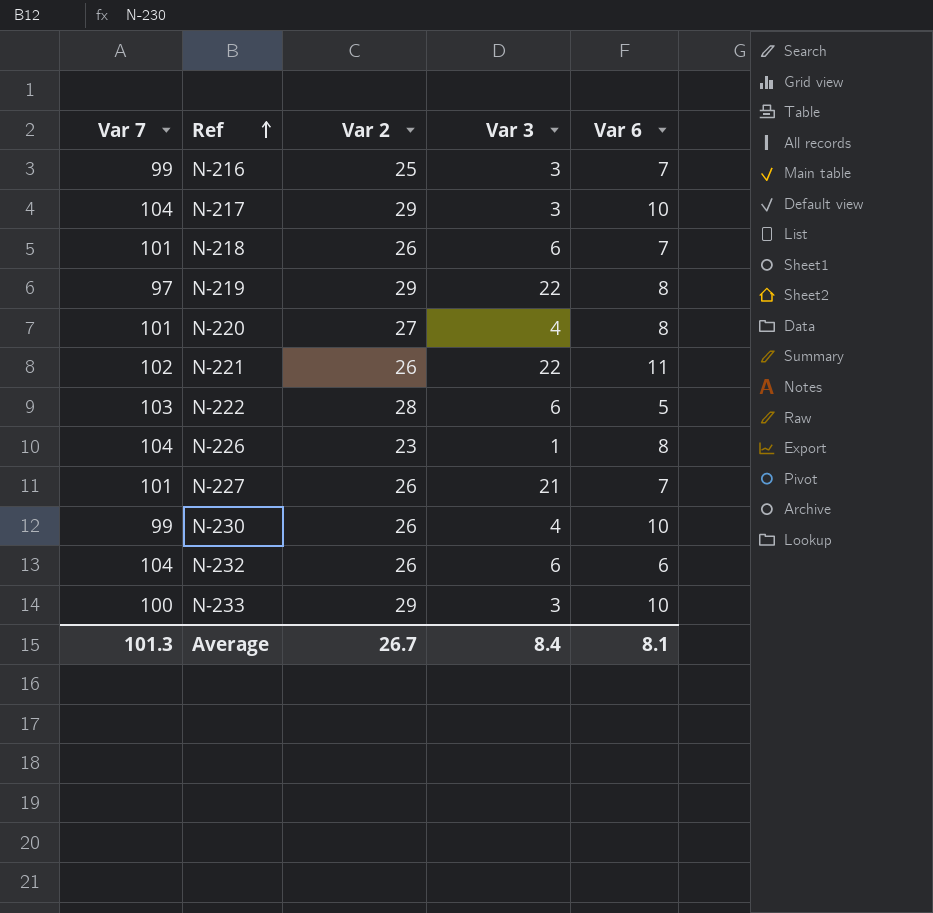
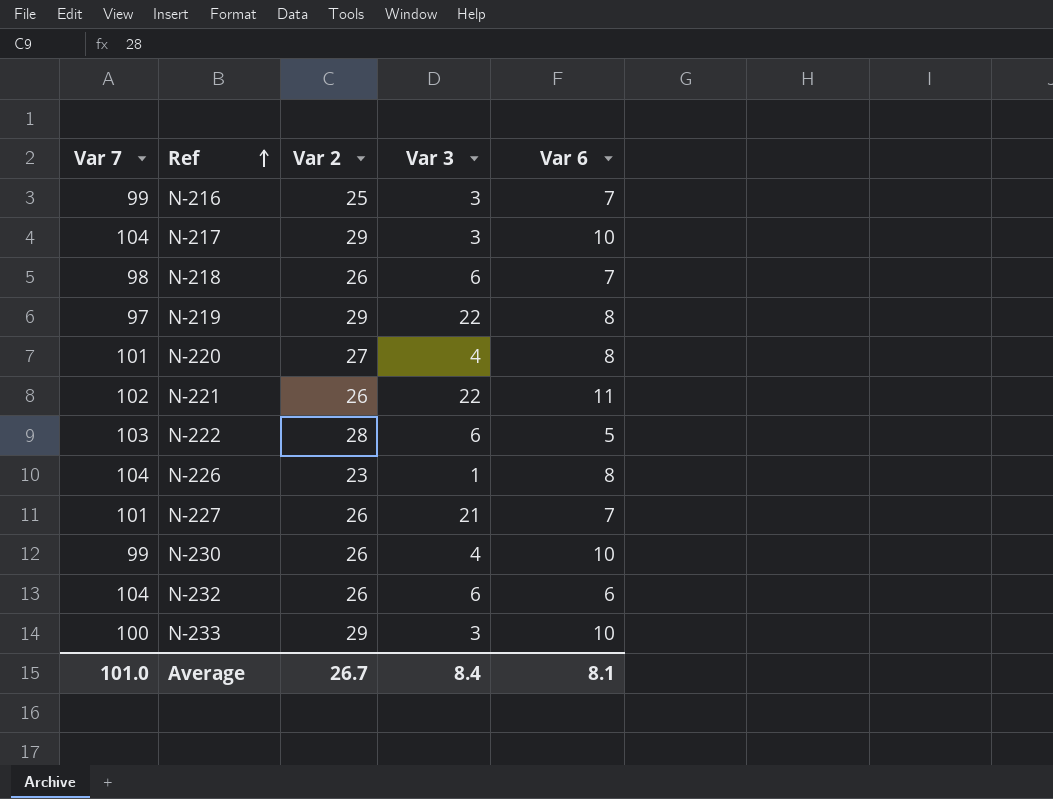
N-218 | Var 7: 101 -> 98
Average | Var 7: 101.3 -> 101.0

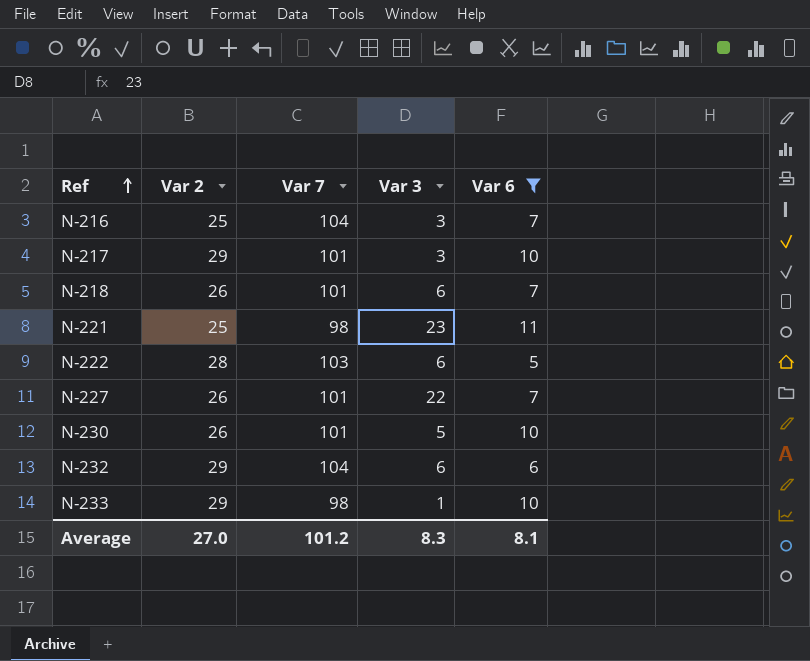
filter: none -> Var 6 != 8
column Var 7 | position: 1 -> 3
N-216 | Var 7: 99 -> 104
N-217 | Var 7: 104 -> 101
N-218 | Var 7: 98 -> 101
N-221 | Var 2: 26 -> 25
N-221 | Var 7: 102 -> 98
N-221 | Var 3: 22 -> 23
N-227 | Var 3: 21 -> 22
N-230 | Var 7: 99 -> 101
N-230 | Var 3: 4 -> 5
N-232 | Var 2: 26 -> 29
N-233 | Var 7: 100 -> 98
N-233 | Var 3: 3 -> 1
Average | Var 2: 26.7 -> 27.0
Average | Var 7: 101.0 -> 101.2
Average | Var 3: 8.4 -> 8.3

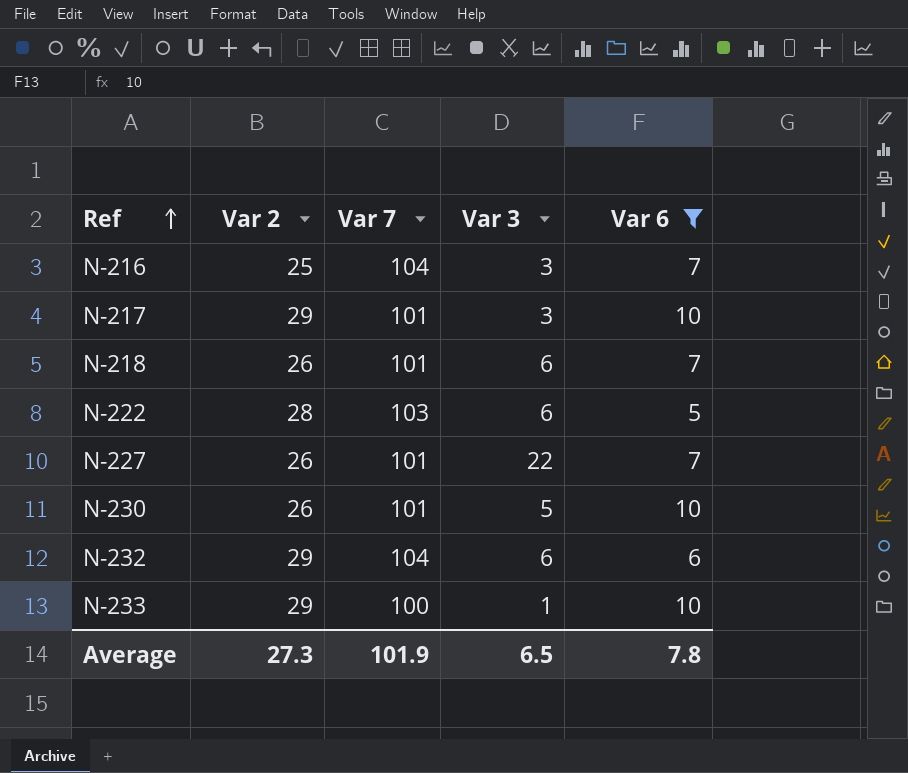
row N-221: 25 | 98 | 23 | 11 -> none
N-233 | Var 7: 98 -> 100
Average | Var 2: 27.0 -> 27.3
Average | Var 7: 101.2 -> 101.9
Average | Var 3: 8.3 -> 6.5
Average | Var 6: 8.1 -> 7.8

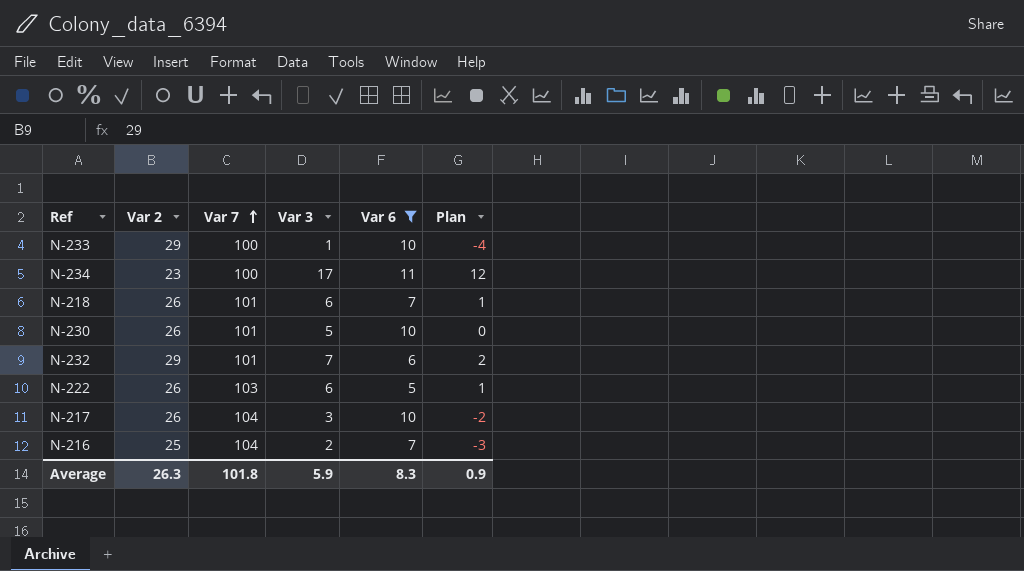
row order: Ref ascending -> Var 7 ascending
column Plan | formula: none -> [Var 3] - 5
row N-227: 26 | 101 | 22 | 7 -> none
row N-234: none -> 23 | 100 | 17 | 11 | 12
N-232 | Var 7: 104 -> 101
N-232 | Var 3: 6 -> 7
N-222 | Var 2: 28 -> 26
N-217 | Var 2: 29 -> 26
N-217 | Var 7: 101 -> 104
N-216 | Var 3: 3 -> 2
Average | Var 2: 27.3 -> 26.3
Average | Var 7: 101.9 -> 101.8
Average | Var 3: 6.5 -> 5.9
Average | Var 6: 7.8 -> 8.3

